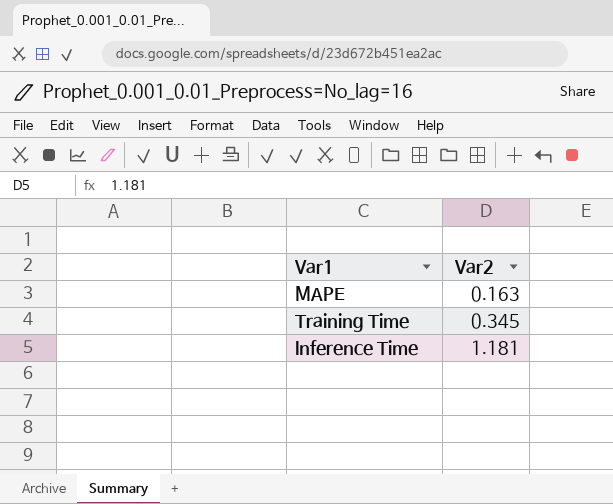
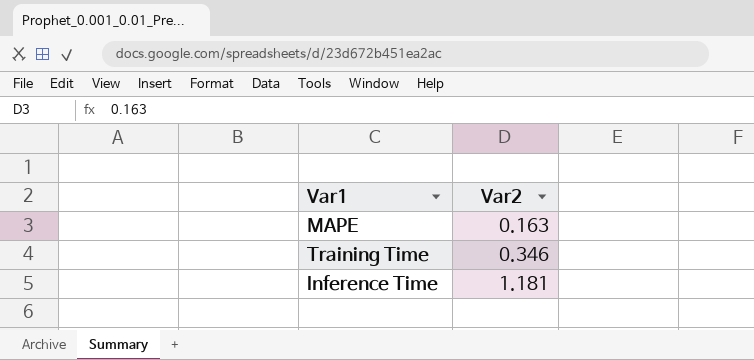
Training Time | Var2: 0.345 -> 0.346

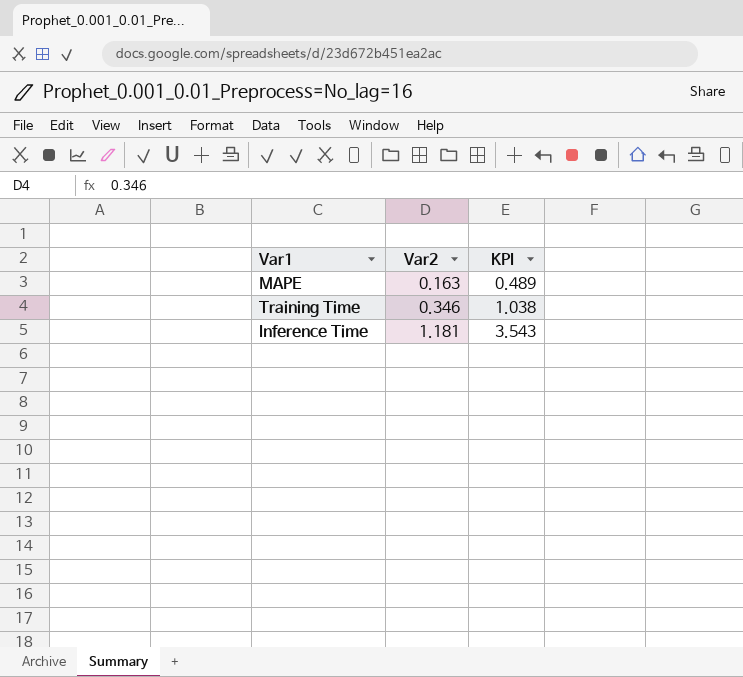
column KPI | formula: none -> [Var2] * 3

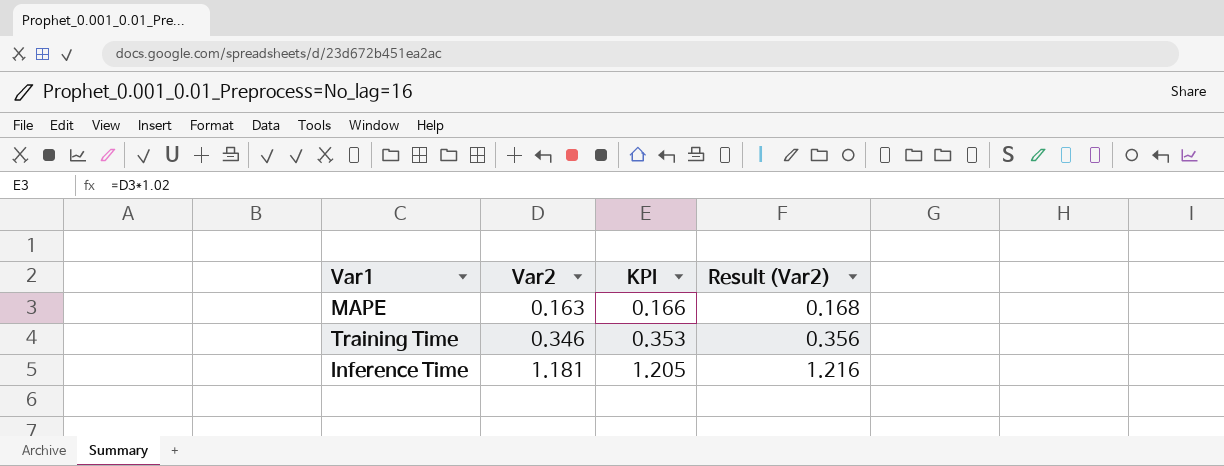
column KPI | formula: [Var2] * 3 -> [Var2] * 1.02
column Result (Var2) | formula: none -> [Var2] * 1.03

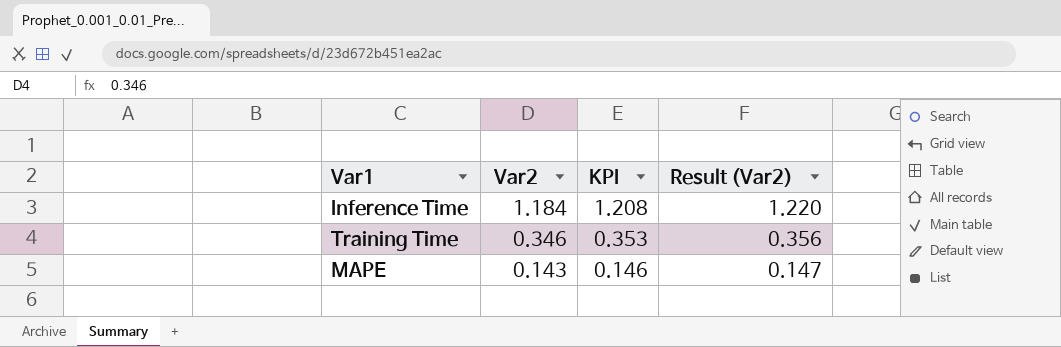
row order: Var2 ascending -> Var2 descending
Inference Time | Var2: 1.181 -> 1.184
Inference Time | KPI: 1.205 -> 1.208
Inference Time | Result (Var2): 1.216 -> 1.220
MAPE | Var2: 0.163 -> 0.143
MAPE | KPI: 0.166 -> 0.146
MAPE | Result (Var2): 0.168 -> 0.147

